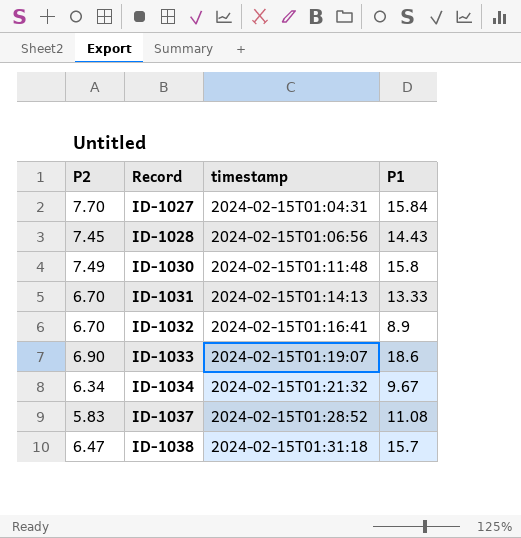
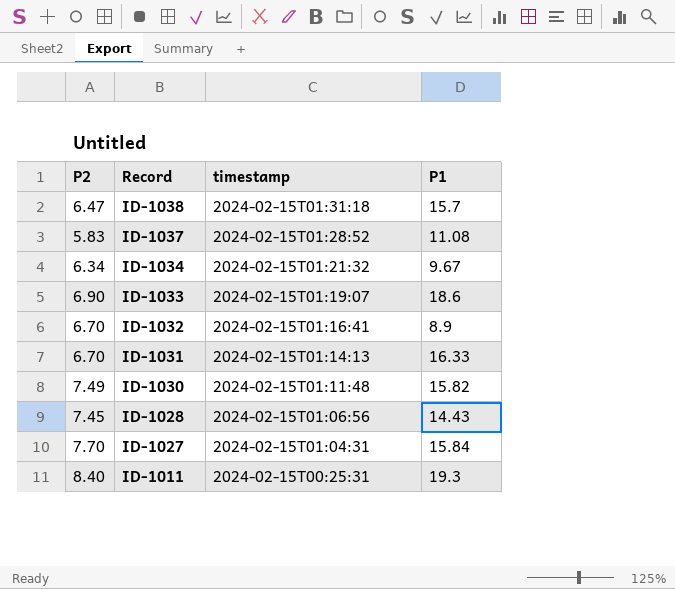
row order: Record ascending -> Record descending
ID-1031 | P1: 13.33 -> 16.33
ID-1030 | P1: 15.8 -> 15.82
row ID-1011: none -> 8.40 | 2024-02-15T00:25:31 | 19.3

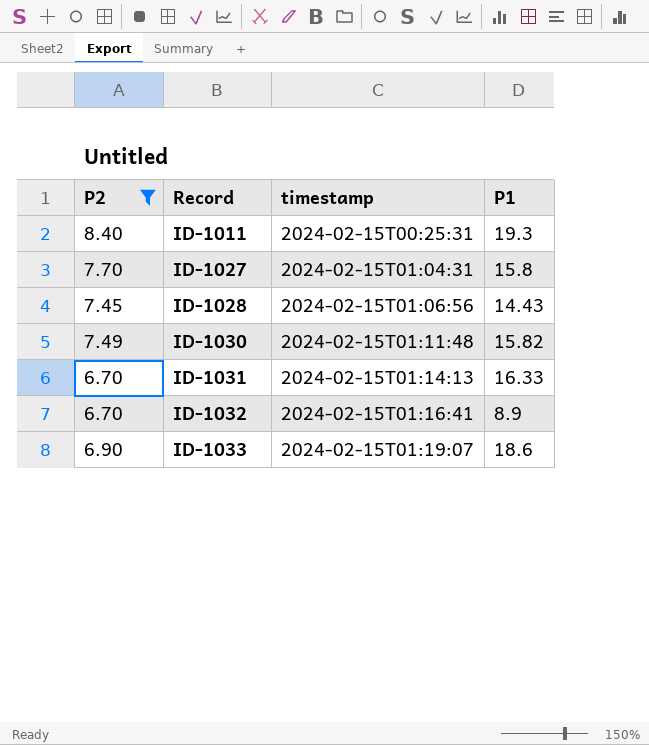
filter: none -> P2 >= 6.70
row order: Record descending -> Record ascending
ID-1027 | P1: 15.84 -> 15.8

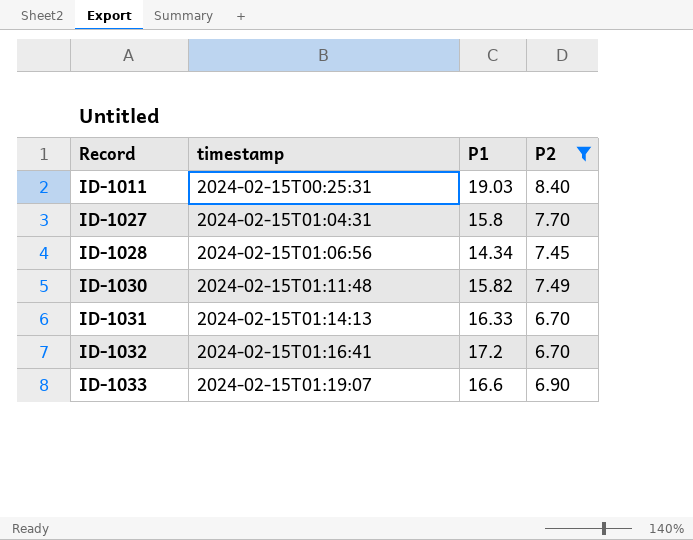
column P2 | position: 1 -> 4
ID-1011 | P1: 19.3 -> 19.03
ID-1028 | P1: 14.43 -> 14.34
ID-1032 | P1: 8.9 -> 17.2
ID-1033 | P1: 18.6 -> 16.6

